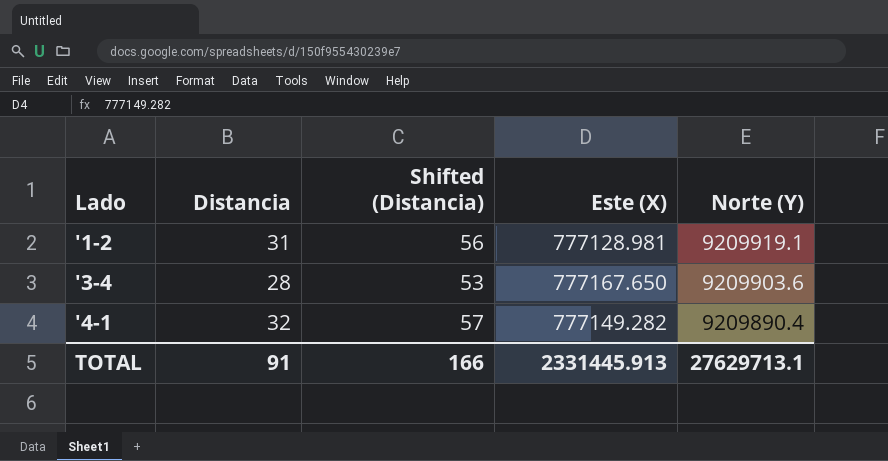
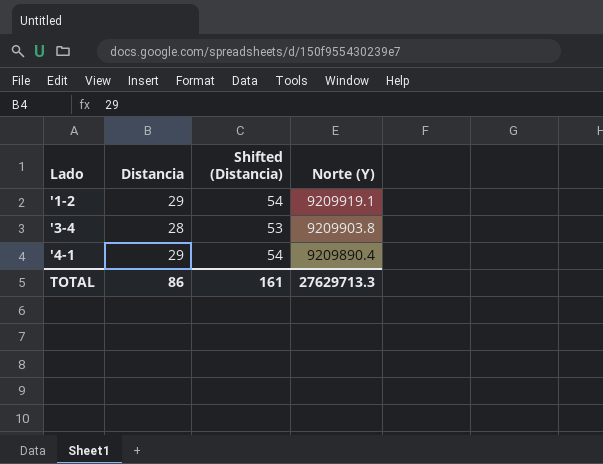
column Este (X) | position: 4 -> none
'1-2 | Distancia: 31 -> 29
'1-2 | Shifted (Distancia): 56 -> 54
'3-4 | Norte (Y): 9209903.6 -> 9209903.8
'4-1 | Distancia: 32 -> 29
'4-1 | Shifted (Distancia): 57 -> 54
TOTAL | Distancia: 91 -> 86
TOTAL | Shifted (Distancia): 166 -> 161
TOTAL | Norte (Y): 27629713.1 -> 27629713.3

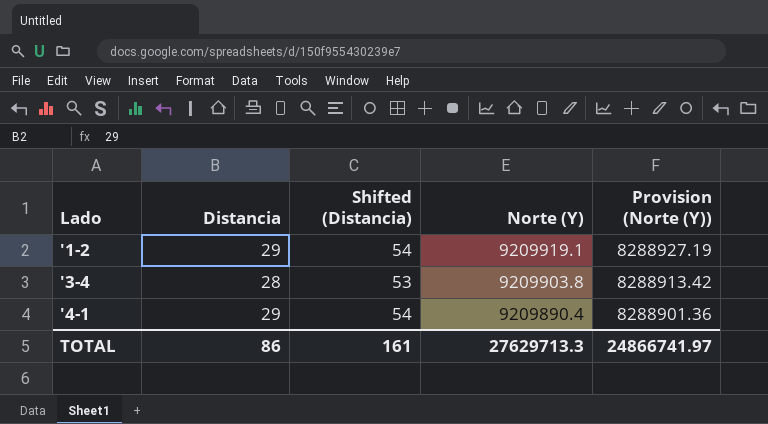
column Provision (Norte (Y)) | formula: none -> [Norte (Y)] * 0.9

